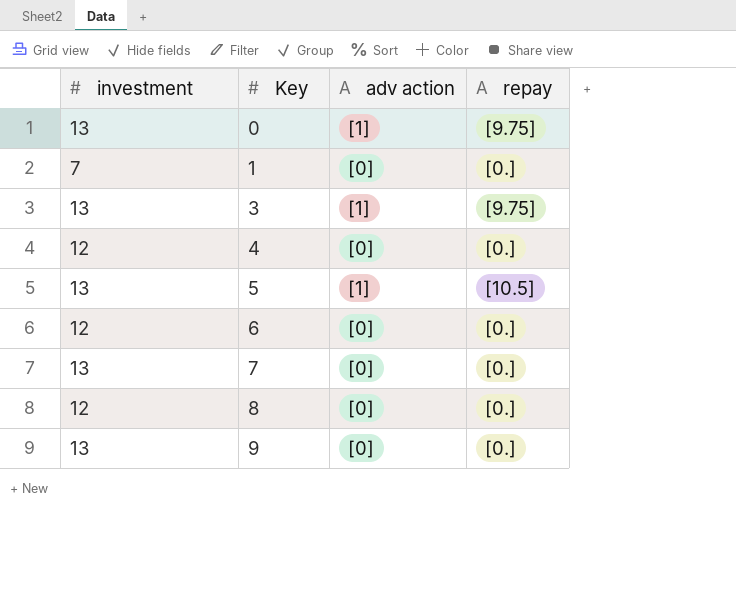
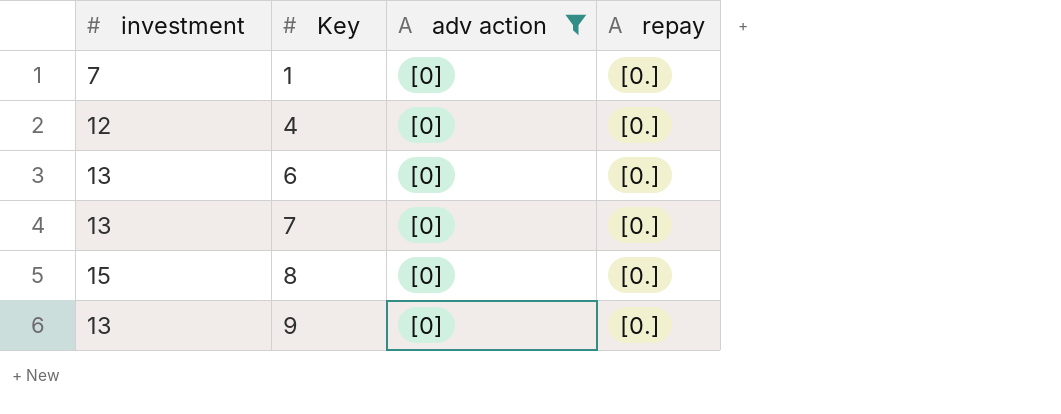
filter: none -> adv action = [0]
6 | investment: 12 -> 13
8 | investment: 12 -> 15

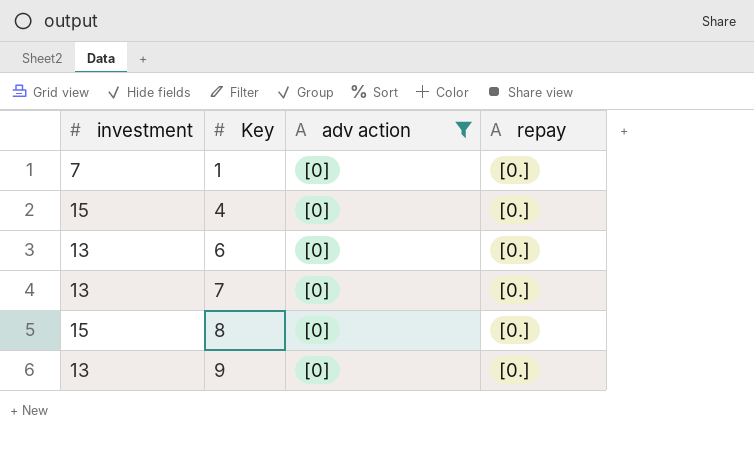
4 | investment: 12 -> 15

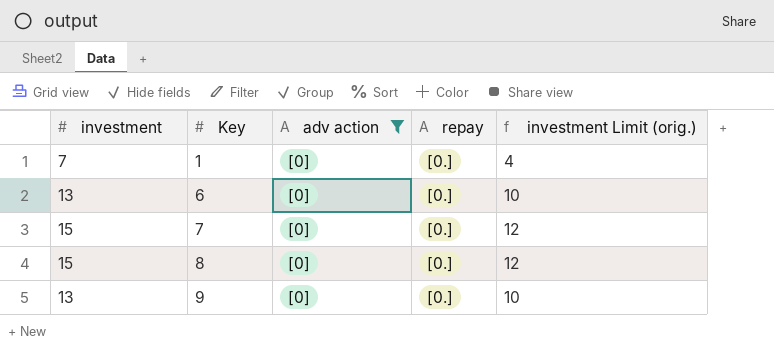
column investment Limit (orig.) | formula: none -> [investment] - 3
row 4: 15 | [0] | [0.] -> none
7 | investment: 13 -> 15

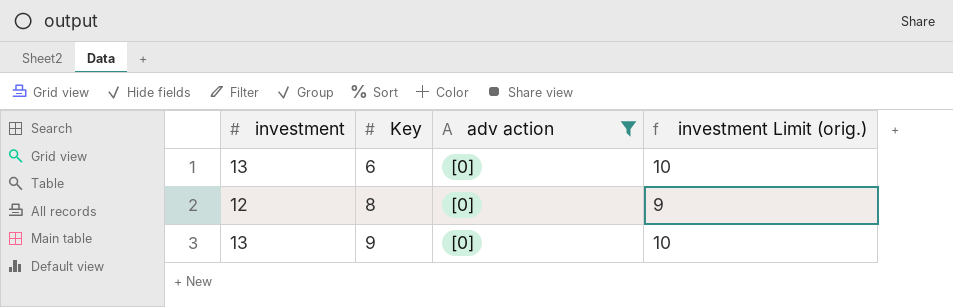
column repay | position: 4 -> none
row 1: 7 | [0] | [0.] | 4 -> none
row 7: 15 | [0] | [0.] | 12 -> none
8 | investment: 15 -> 12
8 | investment Limit (orig.): 12 -> 9

